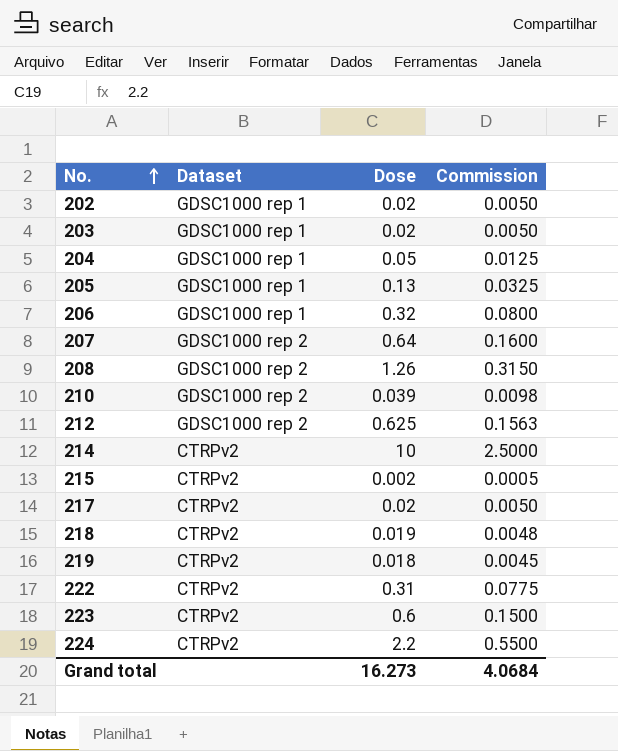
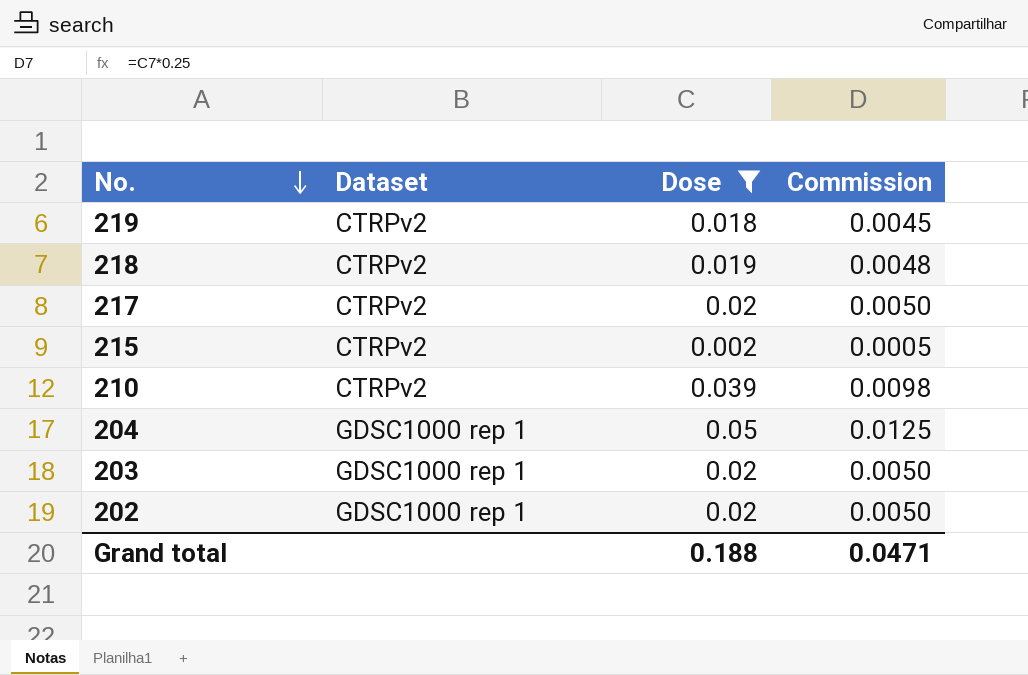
filter: none -> Dose <= 0.05
row order: No. ascending -> No. descending
210 | Dataset: GDSC1000 rep 2 -> CTRPv2
Grand total | Dose: 16.273 -> 0.188
Grand total | Commission: 4.0684 -> 0.0471

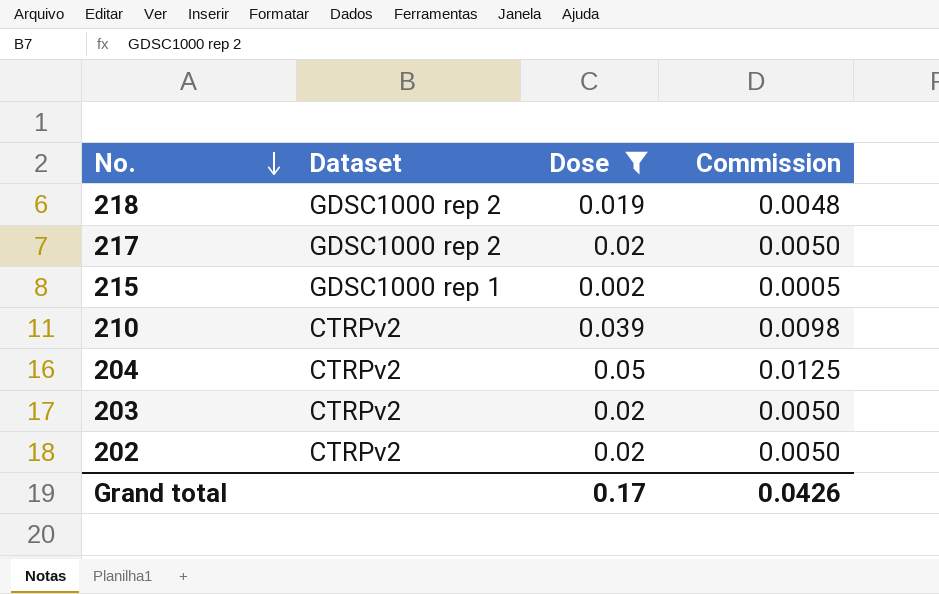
row 219: CTRPv2 | 0.018 | 0.0045 -> none
218 | Dataset: CTRPv2 -> GDSC1000 rep 2
217 | Dataset: CTRPv2 -> GDSC1000 rep 2
215 | Dataset: CTRPv2 -> GDSC1000 rep 1
204 | Dataset: GDSC1000 rep 1 -> CTRPv2
203 | Dataset: GDSC1000 rep 1 -> CTRPv2
202 | Dataset: GDSC1000 rep 1 -> CTRPv2
Grand total | Dose: 0.188 -> 0.17
Grand total | Commission: 0.0471 -> 0.0426

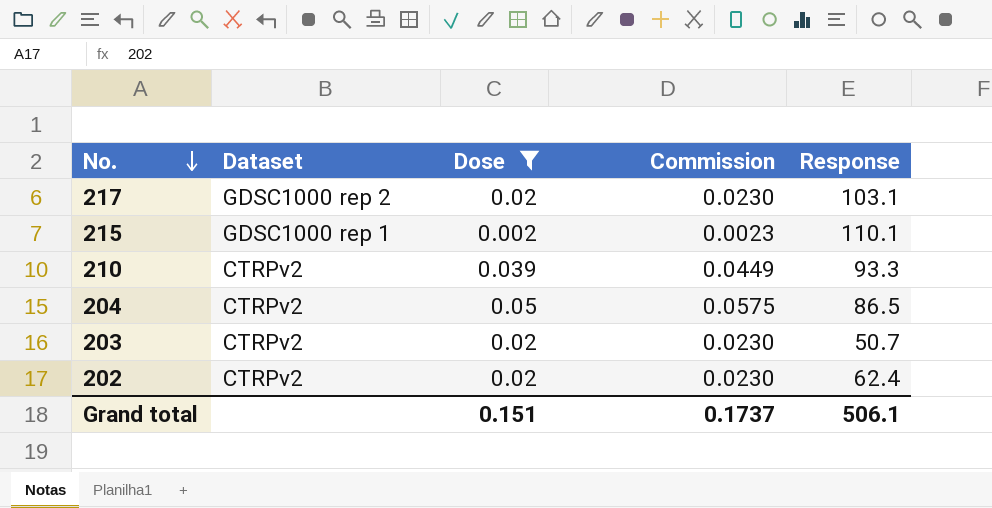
column Commission | formula: [Dose] * 0.25 -> [Dose] * 1.15
column Response | position: none -> 5
row 218: GDSC1000 rep 2 | 0.019 | 0.0048 -> none
Grand total | Dose: 0.17 -> 0.151
Grand total | Commission: 0.0426 -> 0.1737

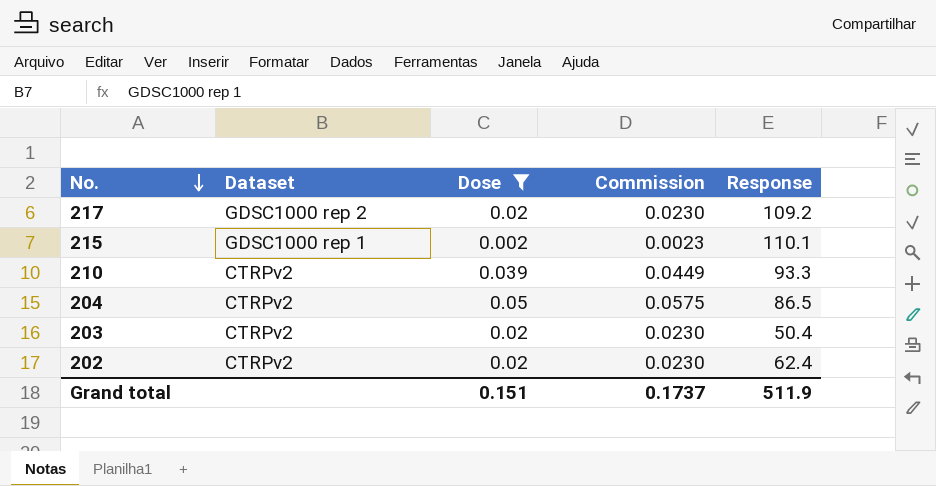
217 | Response: 103.1 -> 109.2
203 | Response: 50.7 -> 50.4
Grand total | Response: 506.1 -> 511.9

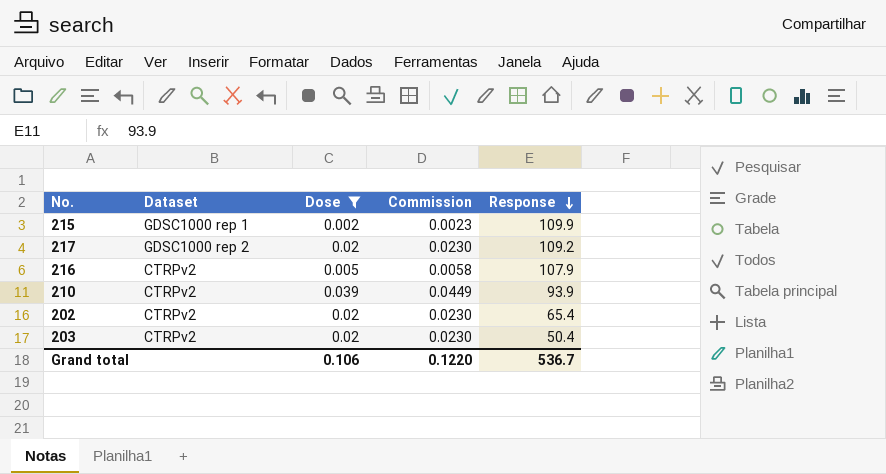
row order: No. descending -> Response descending
row 204: CTRPv2 | 0.05 | 0.0575 | 86.5 -> none
215 | Response: 110.1 -> 109.9
row 216: none -> CTRPv2 | 0.005 | 0.0058 | 107.9
210 | Response: 93.3 -> 93.9
202 | Response: 62.4 -> 65.4
Grand total | Dose: 0.151 -> 0.106
Grand total | Commission: 0.1737 -> 0.1220
Grand total | Response: 511.9 -> 536.7

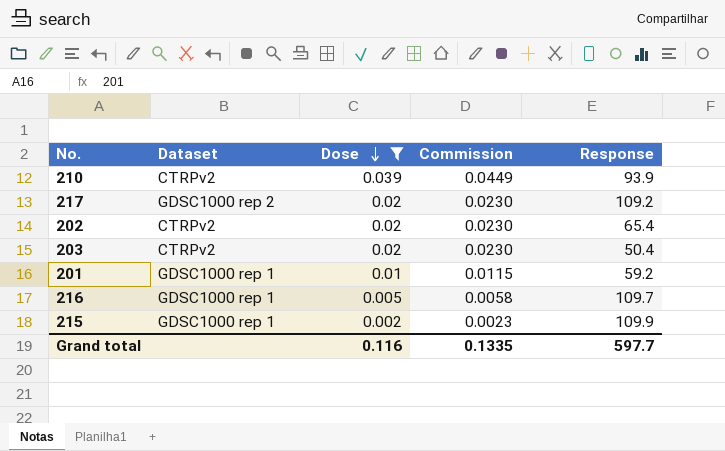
row order: Response descending -> Dose descending
row 201: none -> GDSC1000 rep 1 | 0.01 | 0.0115 | 59.2
216 | Dataset: CTRPv2 -> GDSC1000 rep 1
216 | Response: 107.9 -> 109.7
Grand total | Dose: 0.106 -> 0.116
Grand total | Commission: 0.1220 -> 0.1335
Grand total | Response: 536.7 -> 597.7

